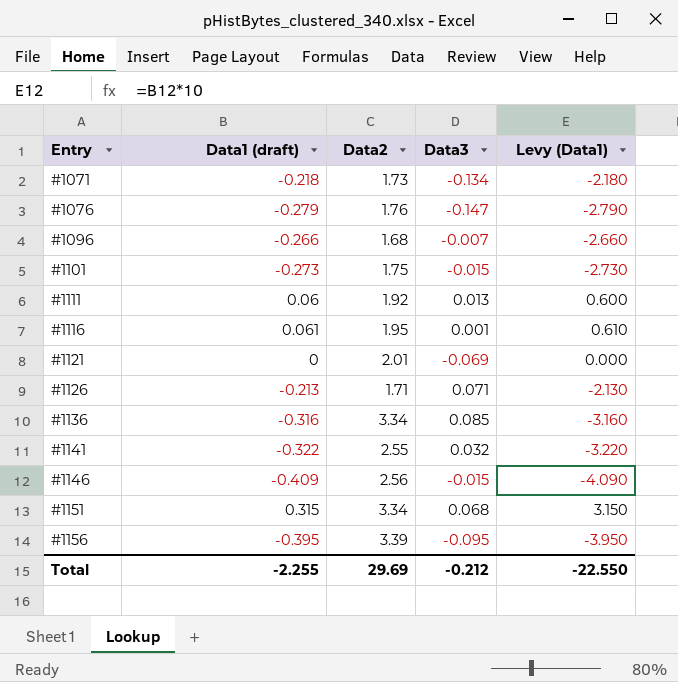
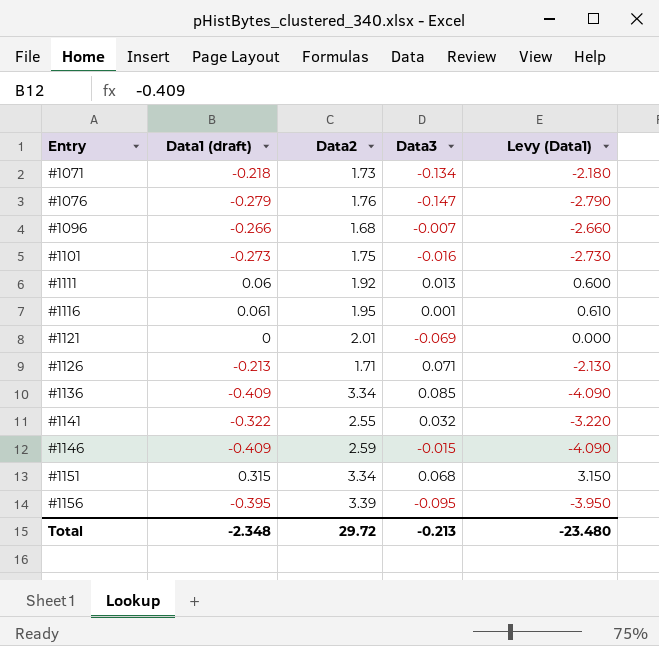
#1101 | Data3: -0.015 -> -0.016
#1136 | Data1 (draft): -0.316 -> -0.409
#1136 | Levy (Data1): -3.160 -> -4.090
#1146 | Data2: 2.56 -> 2.59
Total | Data1 (draft): -2.255 -> -2.348
Total | Data2: 29.69 -> 29.72
Total | Data3: -0.212 -> -0.213
Total | Levy (Data1): -22.550 -> -23.480

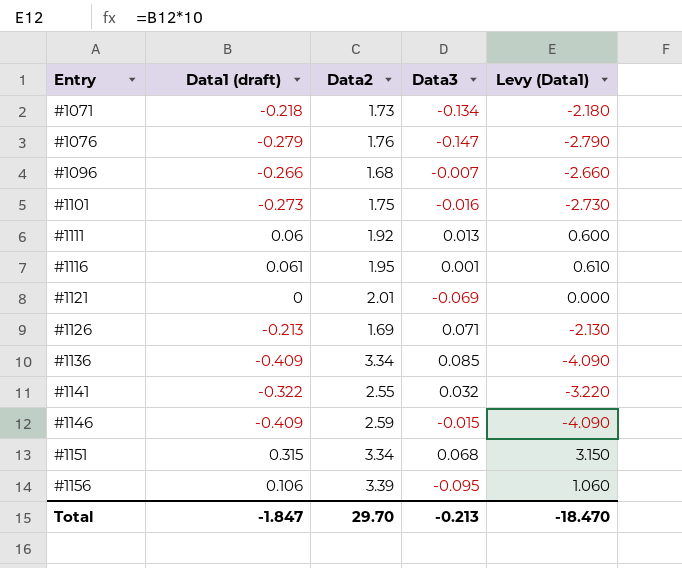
#1126 | Data2: 1.71 -> 1.69
#1156 | Data1 (draft): -0.395 -> 0.106
#1156 | Levy (Data1): -3.950 -> 1.060
Total | Data1 (draft): -2.348 -> -1.847
Total | Data2: 29.72 -> 29.70
Total | Levy (Data1): -23.480 -> -18.470

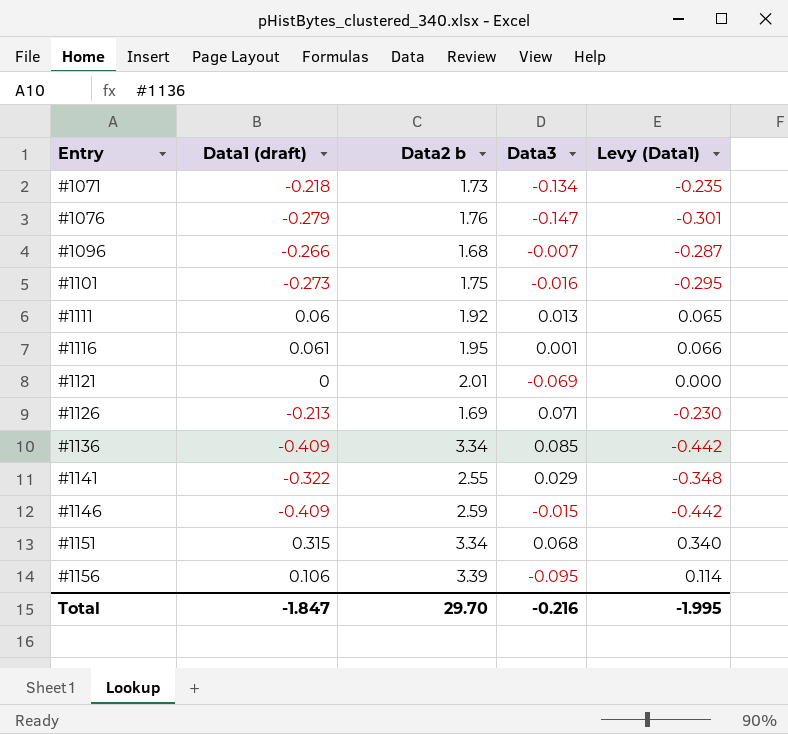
column name: Data2 -> Data2 b
column Levy (Data1) | formula: [Data1 (draft)] * 10 -> [Data1 (draft)] * 1.08
#1141 | Data3: 0.032 -> 0.029
Total | Data3: -0.213 -> -0.216
Total | Levy (Data1): -18.470 -> -1.995

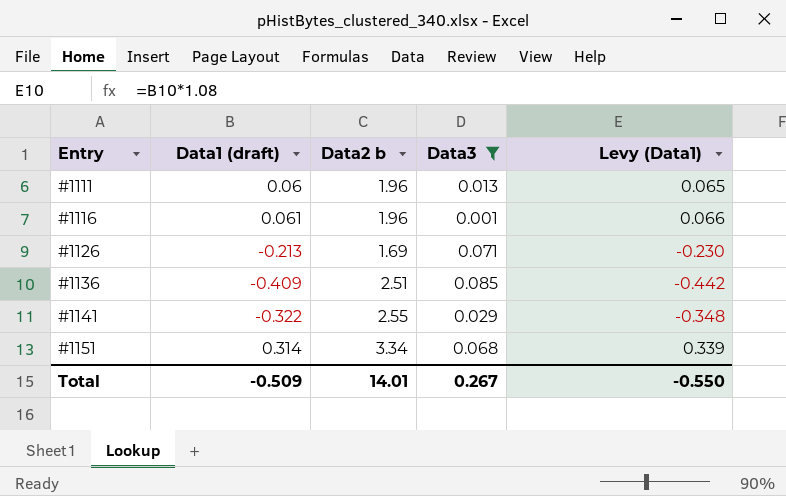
filter: none -> Data3 >= 0.001
#1111 | Data2 b: 1.92 -> 1.96
#1116 | Data2 b: 1.95 -> 1.96
#1136 | Data2 b: 3.34 -> 2.51
#1151 | Data1 (draft): 0.315 -> 0.314
#1151 | Levy (Data1): 0.340 -> 0.339
Total | Data1 (draft): -1.847 -> -0.509
Total | Data2 b: 29.70 -> 14.01
Total | Data3: -0.216 -> 0.267
Total | Levy (Data1): -1.995 -> -0.550

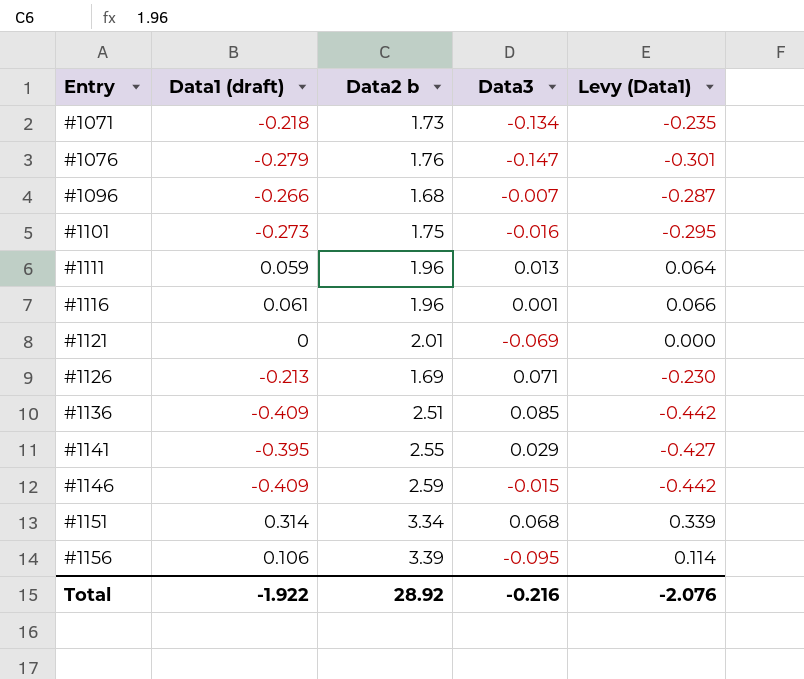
filter: Data3 >= 0.001 -> none
#1111 | Data1 (draft): 0.06 -> 0.059
#1111 | Levy (Data1): 0.065 -> 0.064
#1141 | Data1 (draft): -0.322 -> -0.395
#1141 | Levy (Data1): -0.348 -> -0.427
Total | Data1 (draft): -0.509 -> -1.922
Total | Data2 b: 14.01 -> 28.92
Total | Data3: 0.267 -> -0.216
Total | Levy (Data1): -0.550 -> -2.076

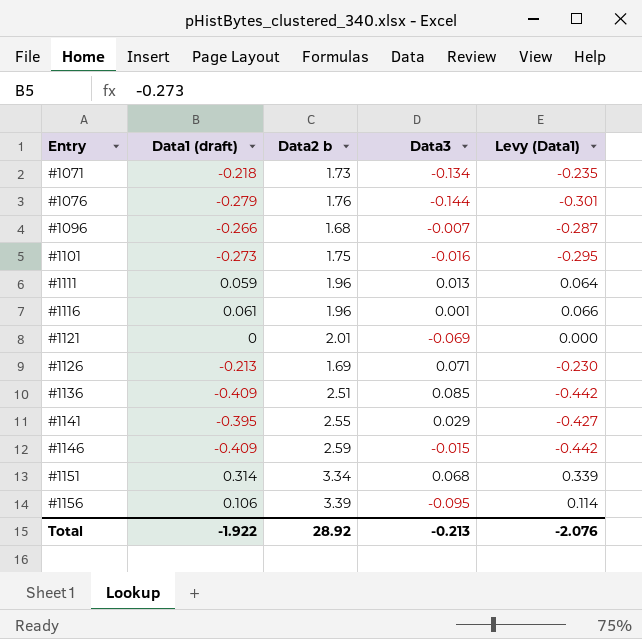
#1076 | Data3: -0.147 -> -0.144
Total | Data3: -0.216 -> -0.213

